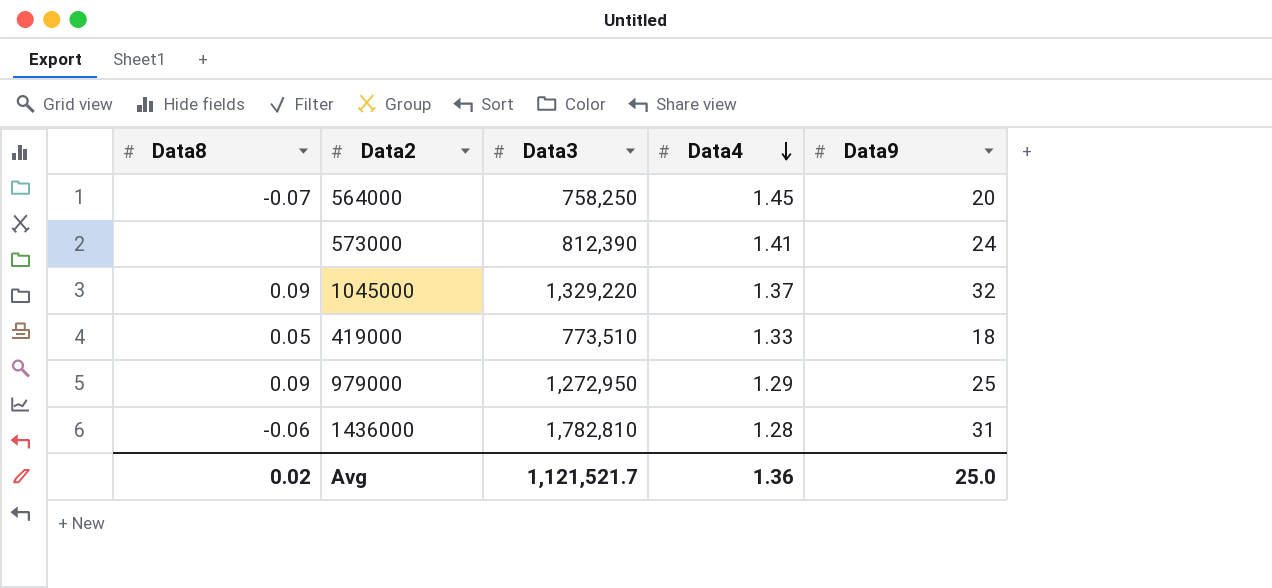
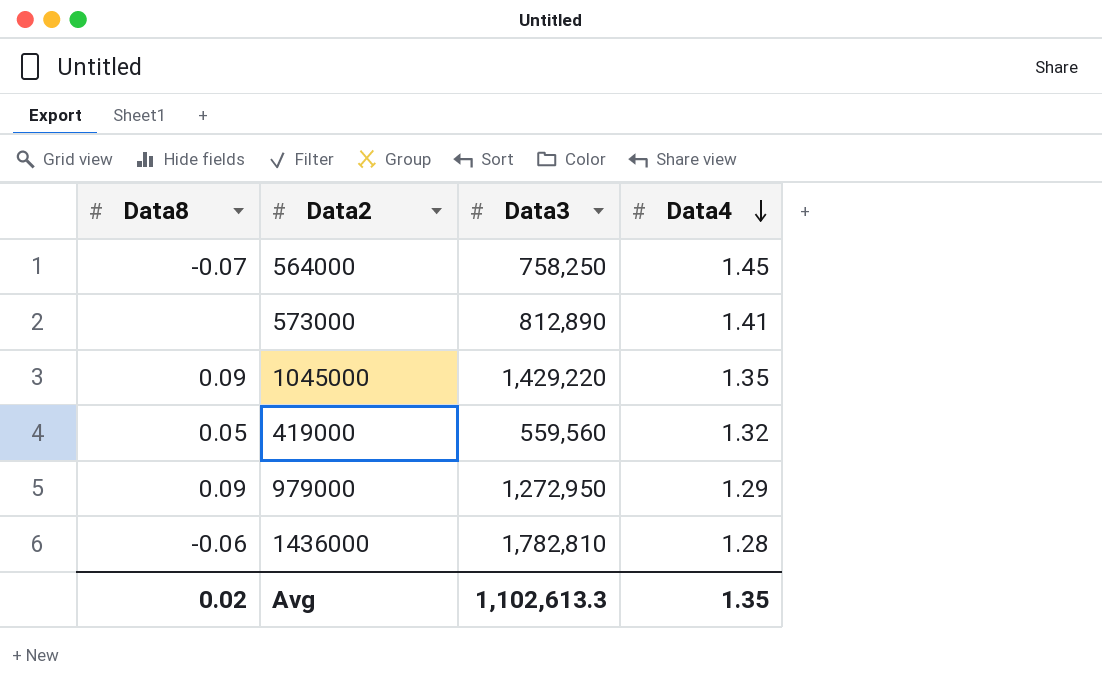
column Data9 | position: 5 -> none
573000 | Data3: 812,390 -> 812,890
1045000 | Data3: 1,329,220 -> 1,429,220
1045000 | Data4: 1.37 -> 1.35
419000 | Data3: 773,510 -> 559,560
419000 | Data4: 1.33 -> 1.32
Avg | Data3: 1,121,521.7 -> 1,102,613.3
Avg | Data4: 1.36 -> 1.35

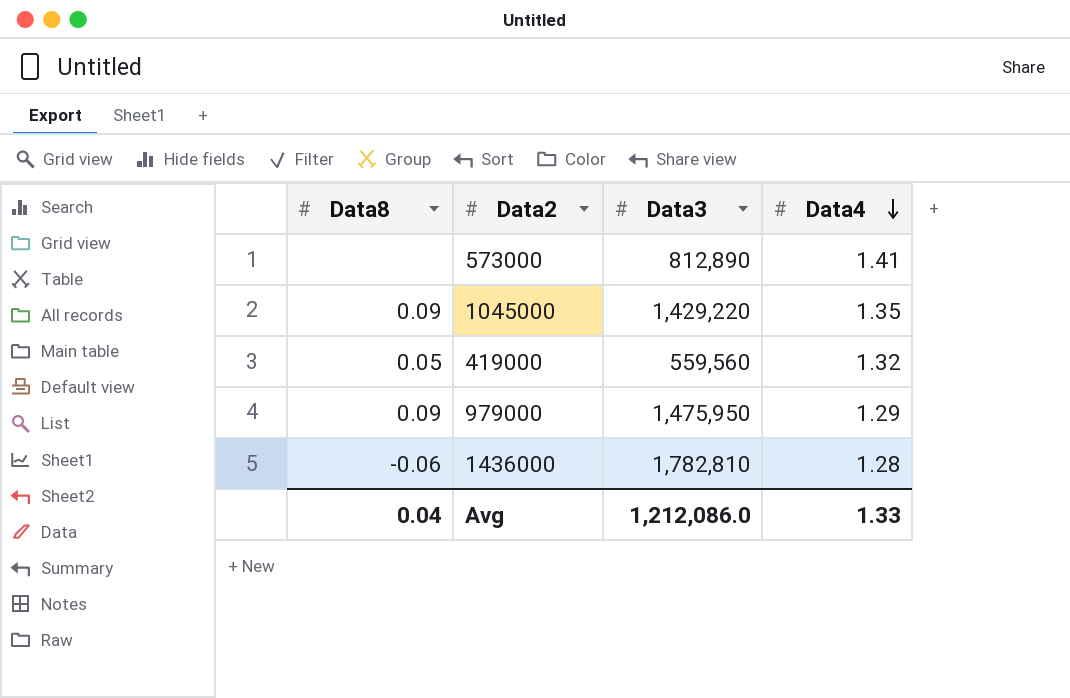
row 564000: -0.07 | 758,250 | 1.45 -> none
979000 | Data3: 1,272,950 -> 1,475,950
Avg | Data8: 0.02 -> 0.04
Avg | Data3: 1,102,613.3 -> 1,212,086.0
Avg | Data4: 1.35 -> 1.33

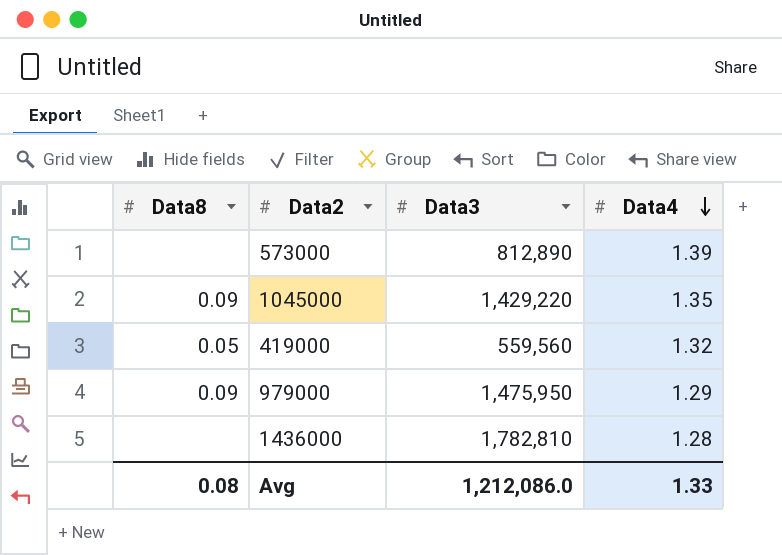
573000 | Data4: 1.41 -> 1.39
1436000 | Data8: -0.06 -> none
Avg | Data8: 0.04 -> 0.08

